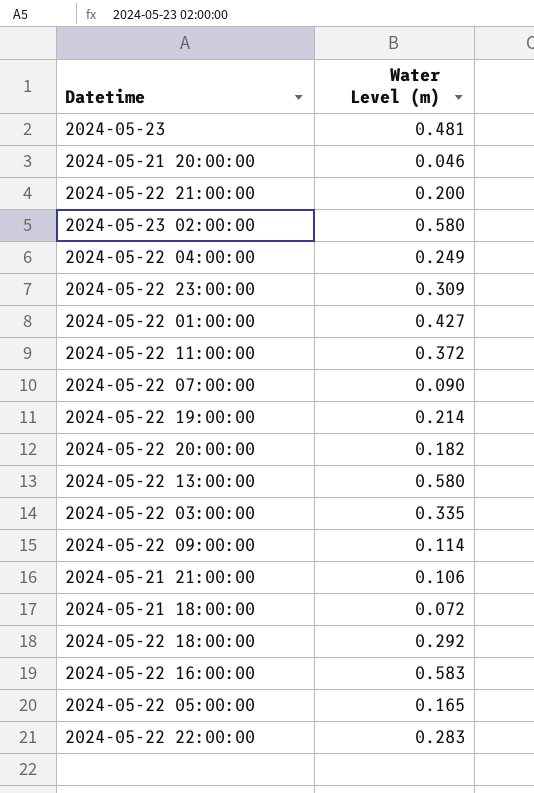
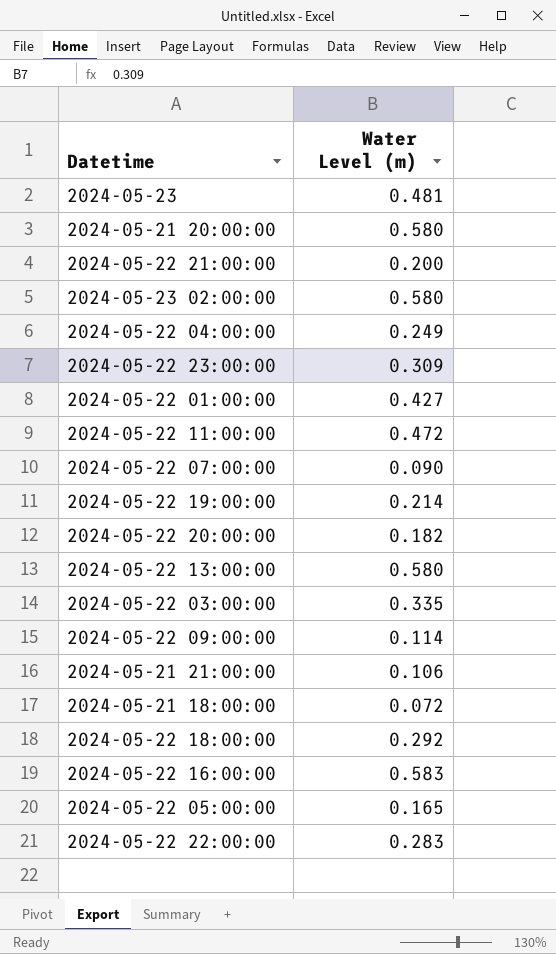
2024-05-21 20:00:00 | Water Level (m): 0.046 -> 0.580
2024-05-22 11:00:00 | Water Level (m): 0.372 -> 0.472

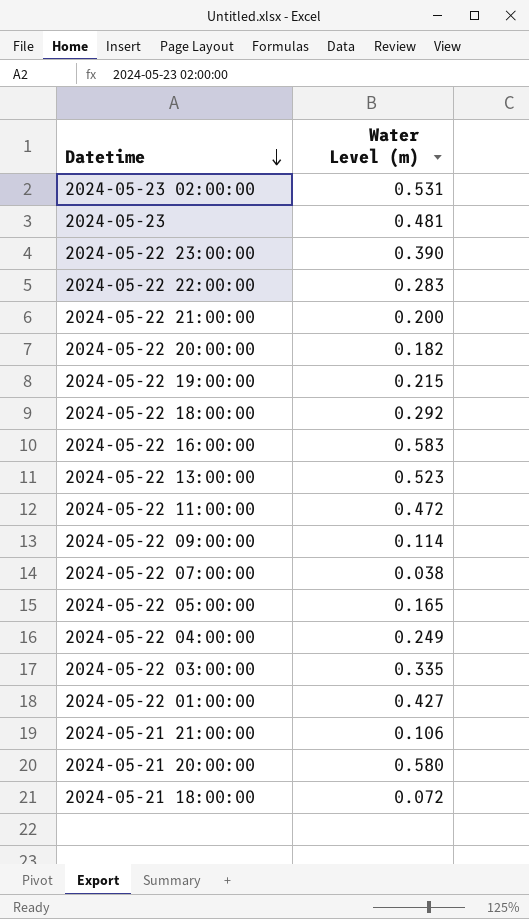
row order: none -> Datetime descending
2024-05-23 02:00:00 | Water Level (m): 0.580 -> 0.531
2024-05-22 23:00:00 | Water Level (m): 0.309 -> 0.390
2024-05-22 19:00:00 | Water Level (m): 0.214 -> 0.215
2024-05-22 13:00:00 | Water Level (m): 0.580 -> 0.523
2024-05-22 07:00:00 | Water Level (m): 0.090 -> 0.038

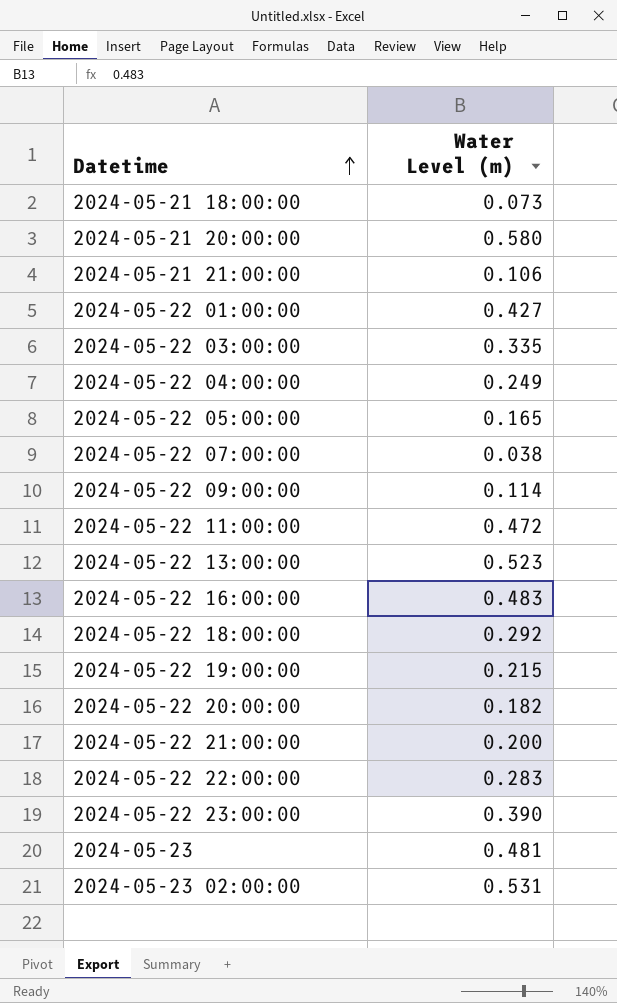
row order: Datetime descending -> Datetime ascending
2024-05-21 18:00:00 | Water Level (m): 0.072 -> 0.073
2024-05-22 16:00:00 | Water Level (m): 0.583 -> 0.483

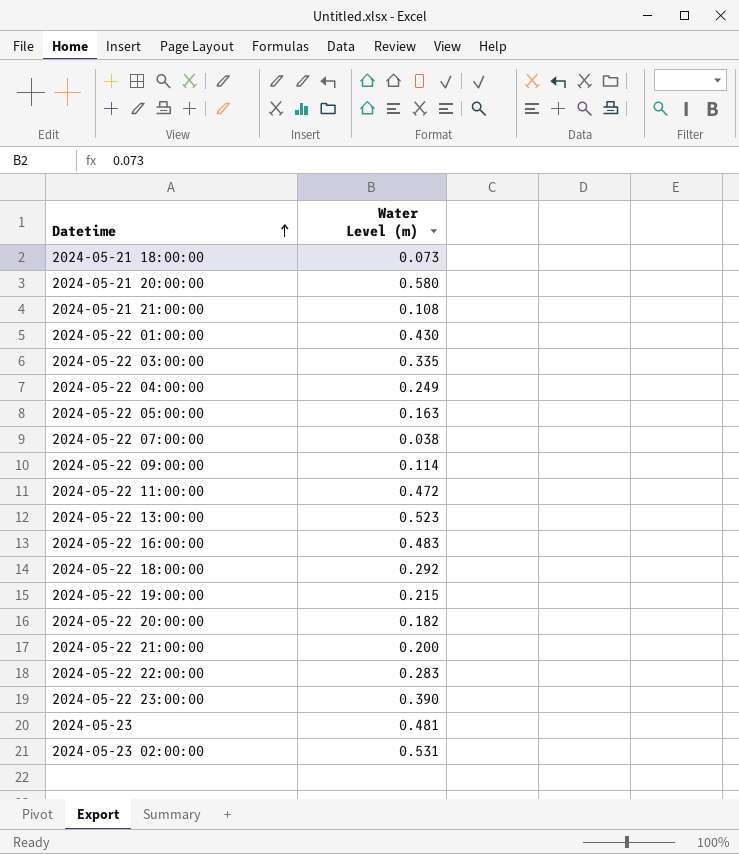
2024-05-21 21:00:00 | Water Level (m): 0.106 -> 0.108
2024-05-22 01:00:00 | Water Level (m): 0.427 -> 0.430
2024-05-22 05:00:00 | Water Level (m): 0.165 -> 0.163

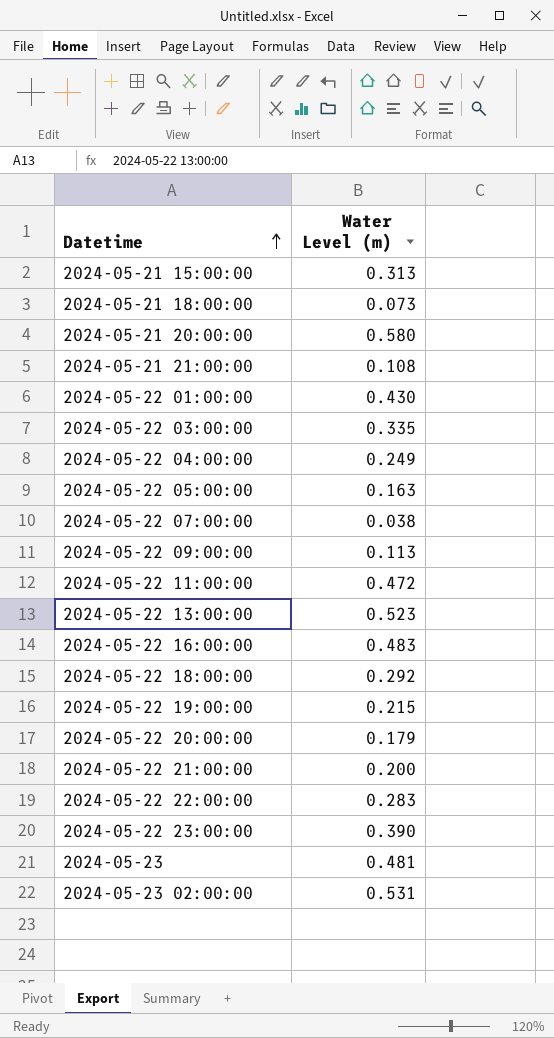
row 2024-05-21 15:00:00: none -> 0.313
2024-05-22 09:00:00 | Water Level (m): 0.114 -> 0.113
2024-05-22 20:00:00 | Water Level (m): 0.182 -> 0.179

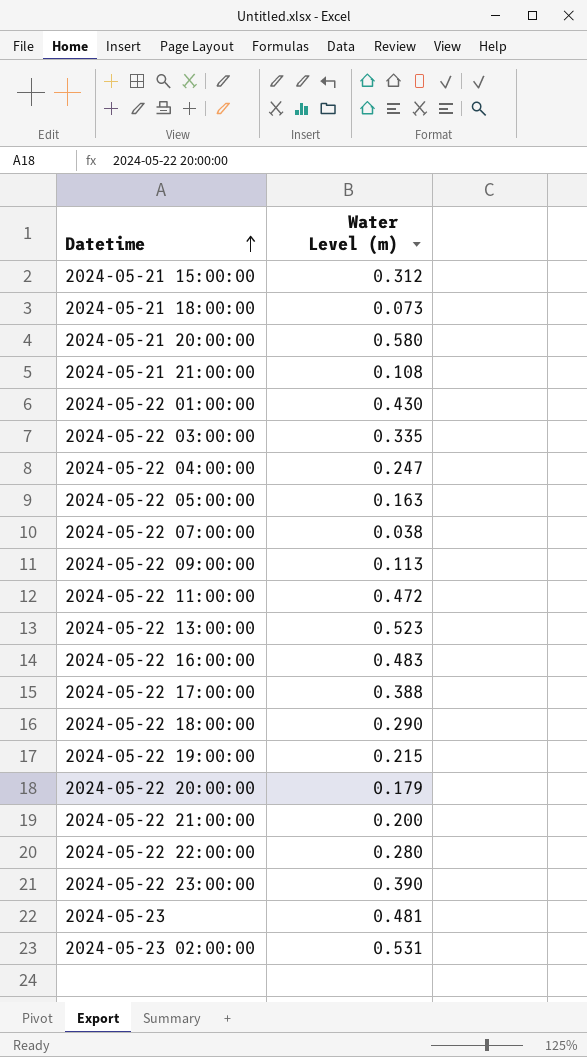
2024-05-21 15:00:00 | Water Level (m): 0.313 -> 0.312
2024-05-22 04:00:00 | Water Level (m): 0.249 -> 0.247
row 2024-05-22 17:00:00: none -> 0.388
2024-05-22 18:00:00 | Water Level (m): 0.292 -> 0.290
2024-05-22 22:00:00 | Water Level (m): 0.283 -> 0.280

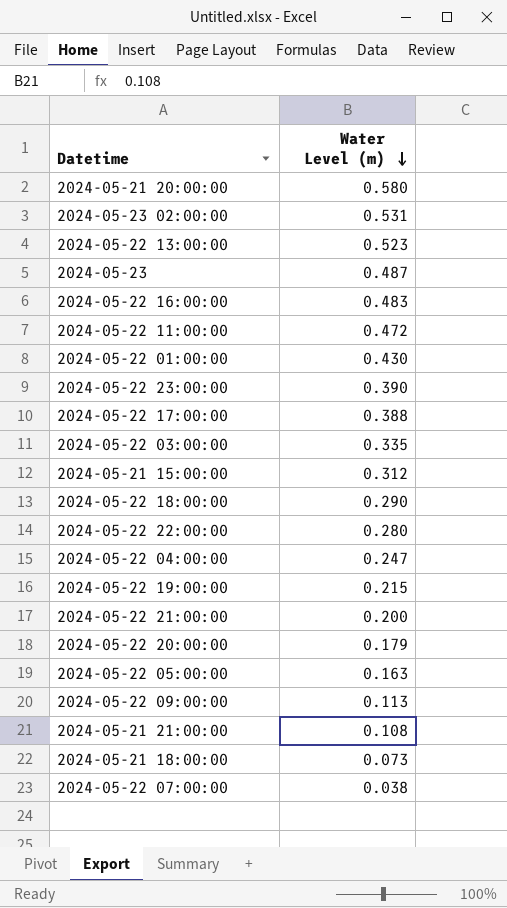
row order: Datetime ascending -> Water Level (m) descending
2024-05-23 | Water Level (m): 0.481 -> 0.487

